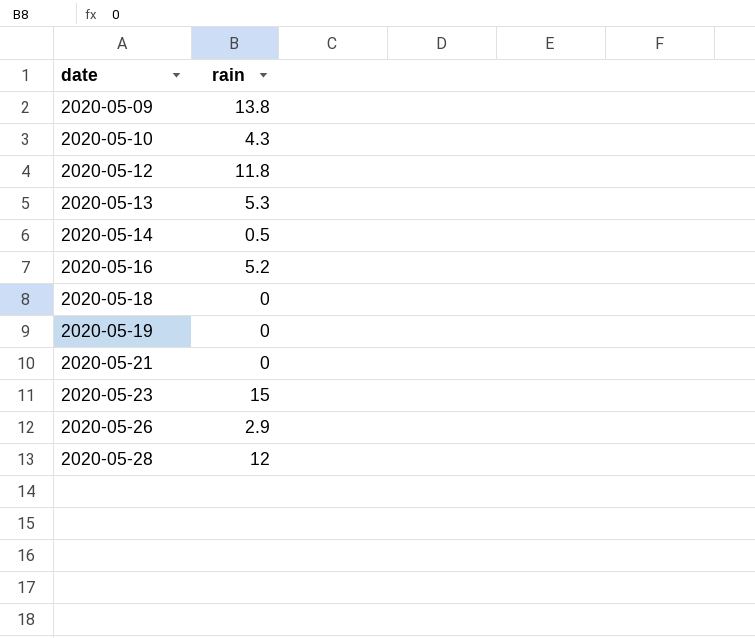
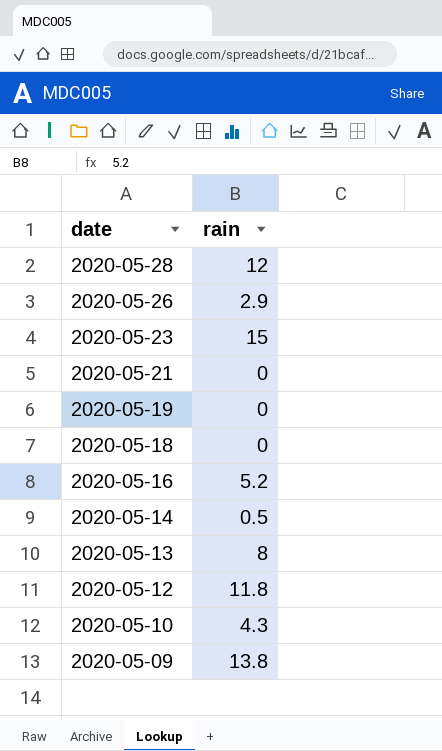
row order: date ascending -> date descending
2020-05-13 | rain: 5.3 -> 8

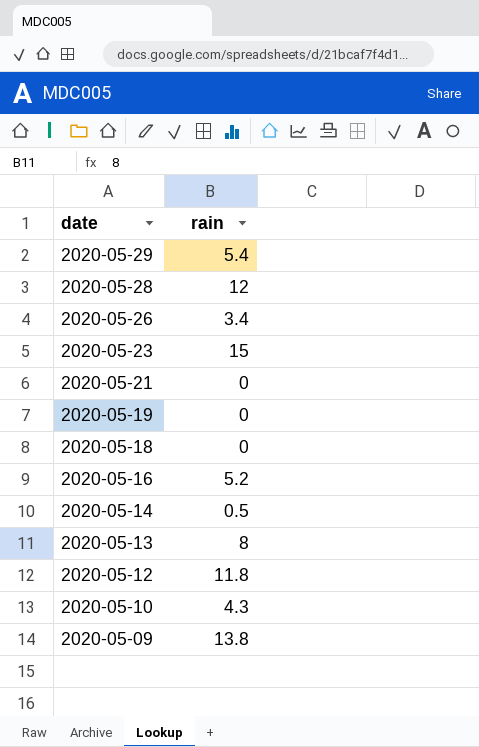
row 2020-05-29: none -> 5.4
2020-05-26 | rain: 2.9 -> 3.4

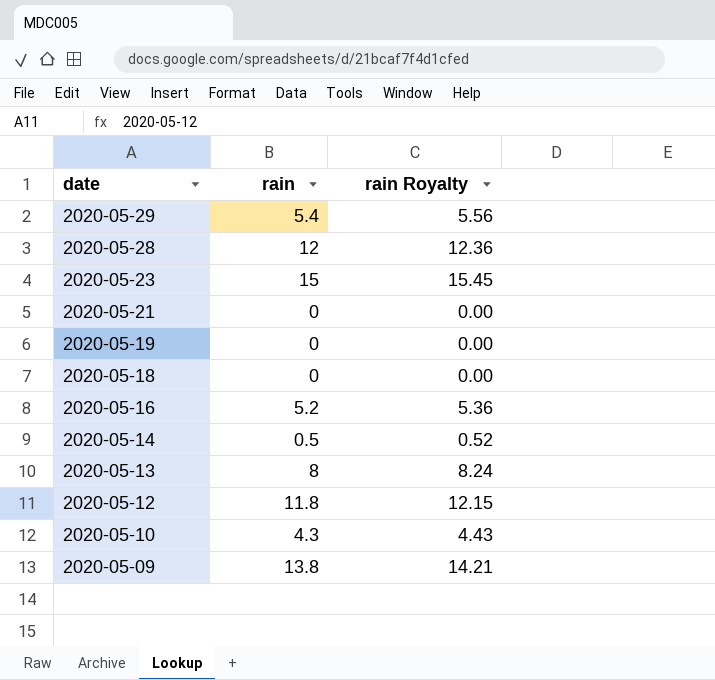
column rain Royalty | formula: none -> [rain] * 1.03
row 2020-05-26: 3.4 -> none

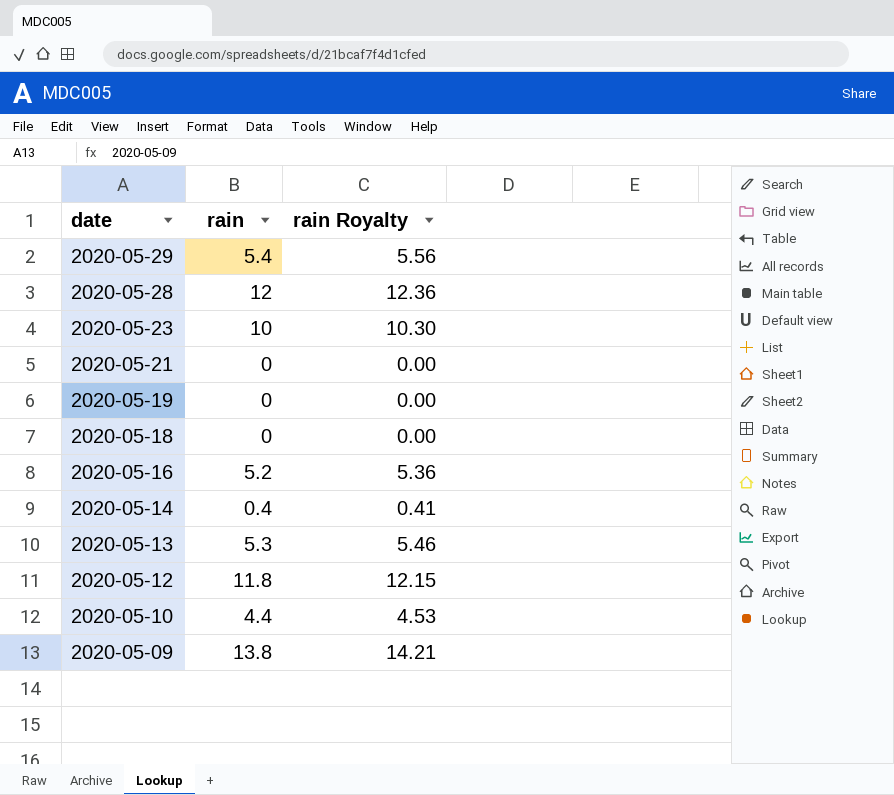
2020-05-23 | rain: 15 -> 10
2020-05-23 | rain Royalty: 15.45 -> 10.30
2020-05-14 | rain: 0.5 -> 0.4
2020-05-14 | rain Royalty: 0.52 -> 0.41
2020-05-13 | rain: 8 -> 5.3
2020-05-13 | rain Royalty: 8.24 -> 5.46
2020-05-10 | rain: 4.3 -> 4.4
2020-05-10 | rain Royalty: 4.43 -> 4.53

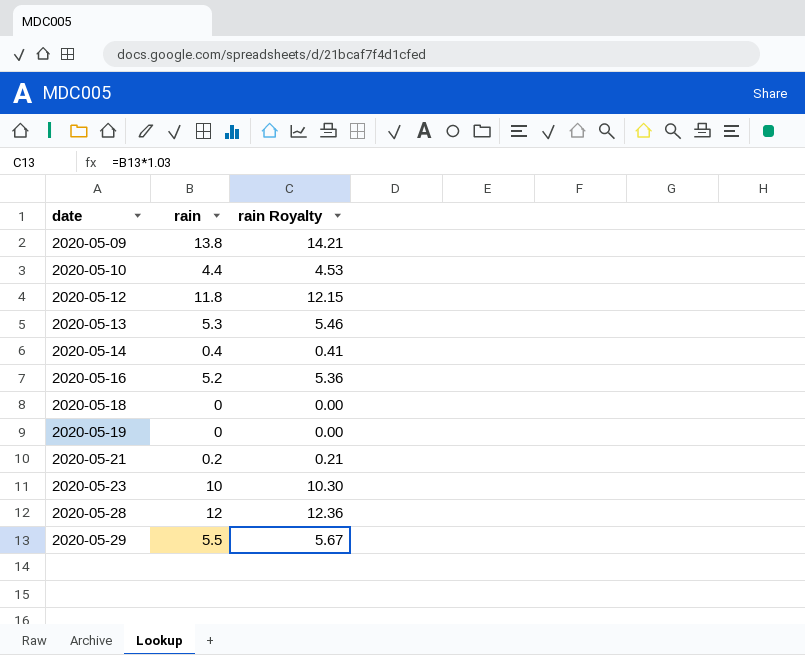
row order: date descending -> date ascending
2020-05-21 | rain: 0 -> 0.2
2020-05-21 | rain Royalty: 0.00 -> 0.21
2020-05-29 | rain: 5.4 -> 5.5
2020-05-29 | rain Royalty: 5.56 -> 5.67

